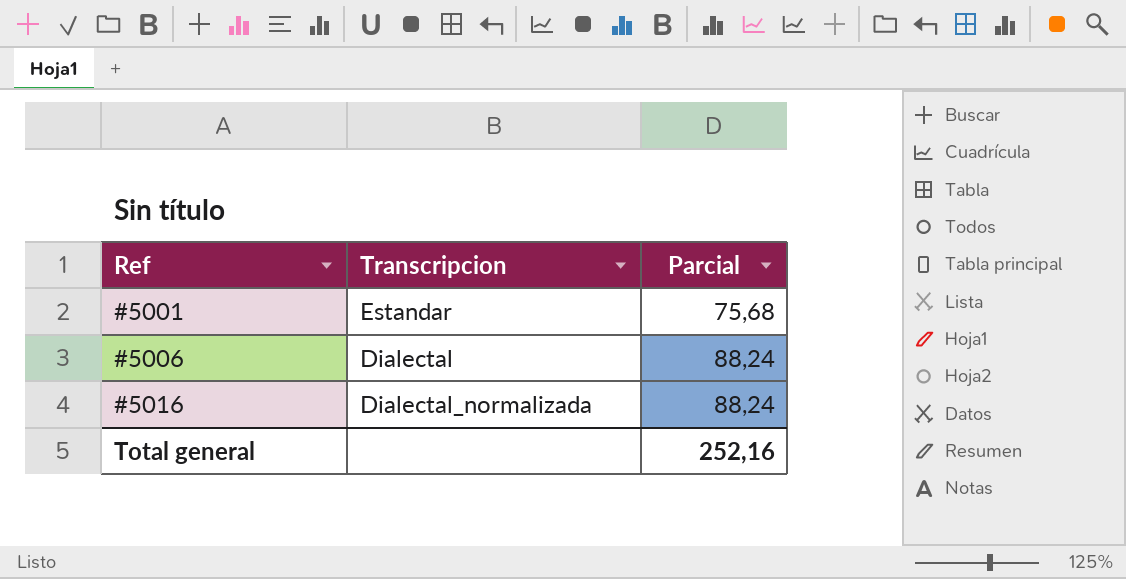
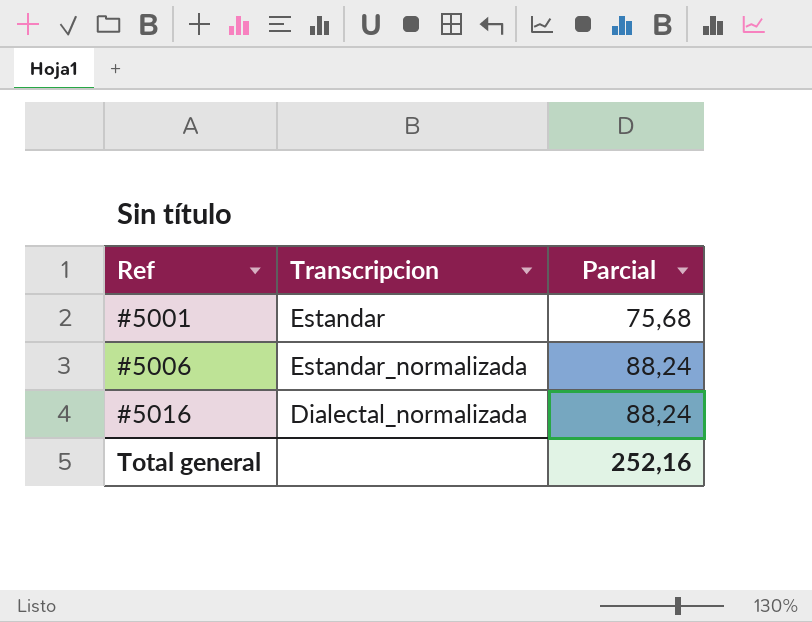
#5006 | Transcripcion: Dialectal -> Estandar_normalizada

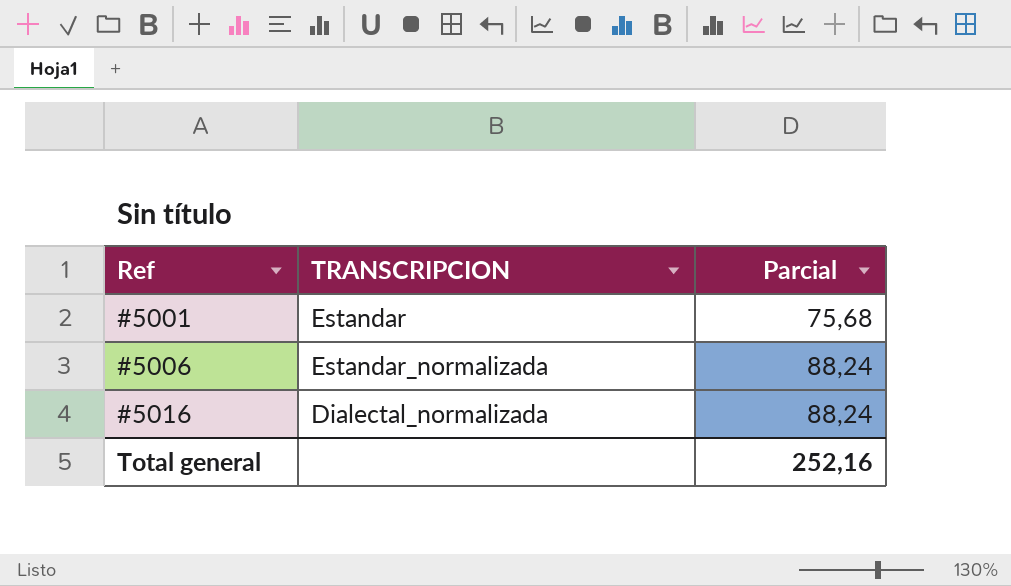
column name: Transcripcion -> TRANSCRIPCION

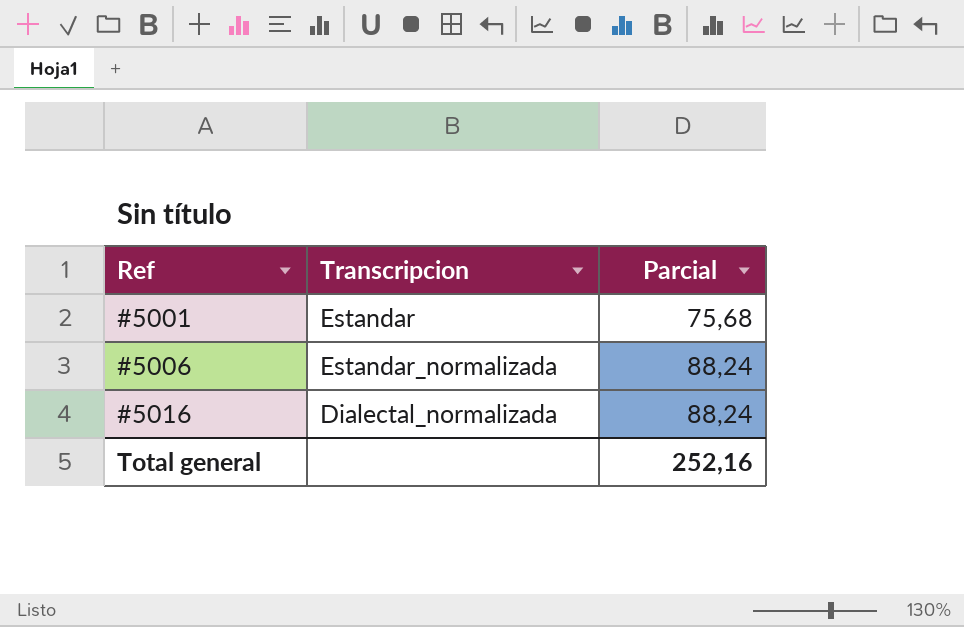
column name: TRANSCRIPCION -> Transcripcion

